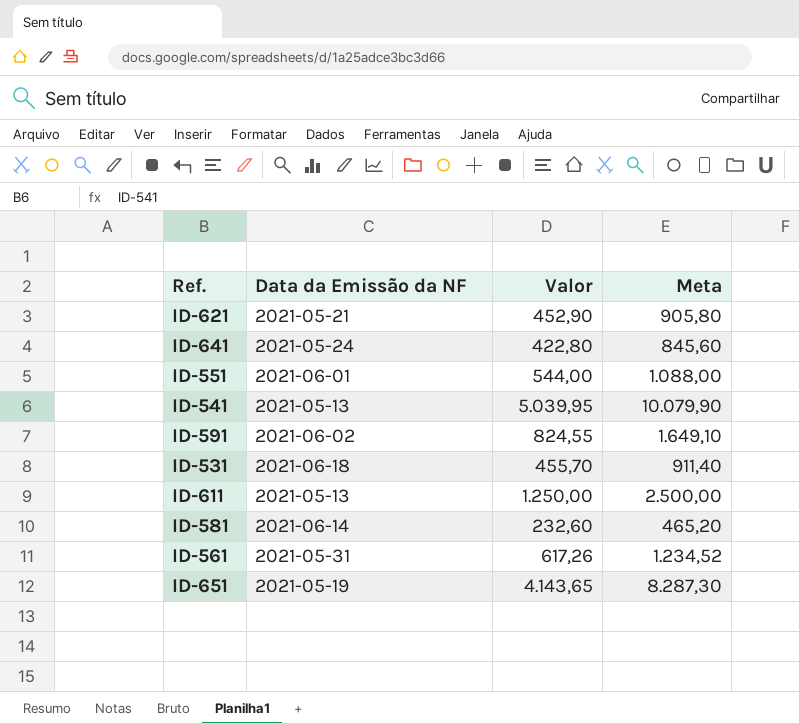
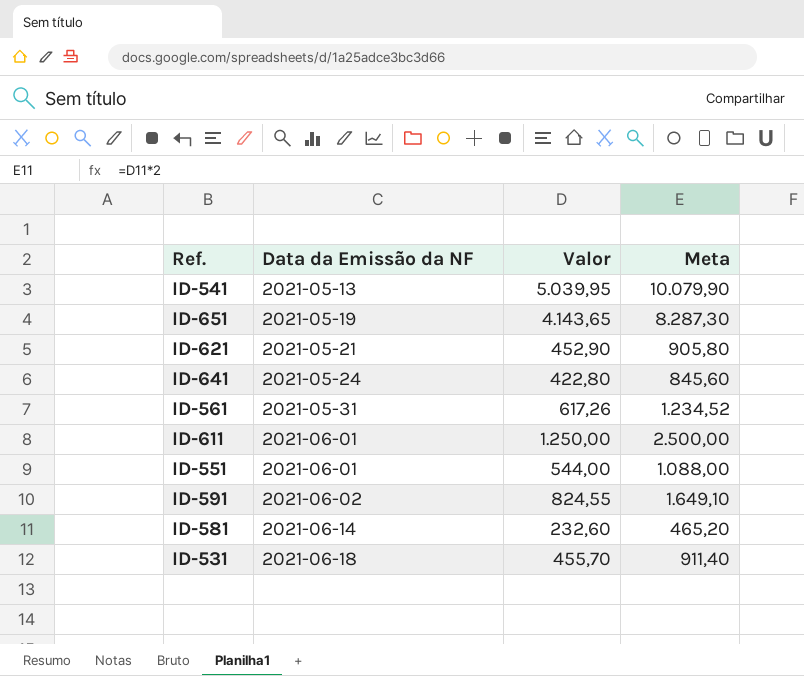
row order: none -> Data da Emissão da NF ascending
ID-611 | Data da Emissão da NF: 2021-05-13 -> 2021-06-01

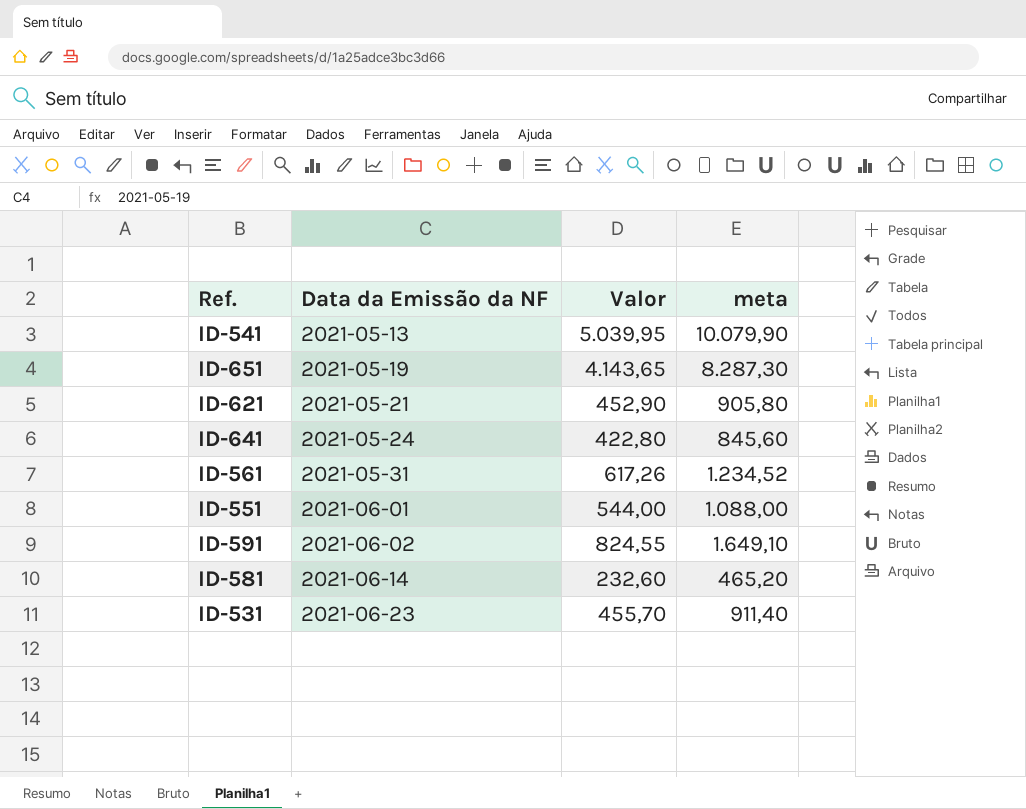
column name: Meta -> meta
row ID-611: 2021-06-01 | 1.250,00 | 2.500,00 -> none
ID-531 | Data da Emissão da NF: 2021-06-18 -> 2021-06-23

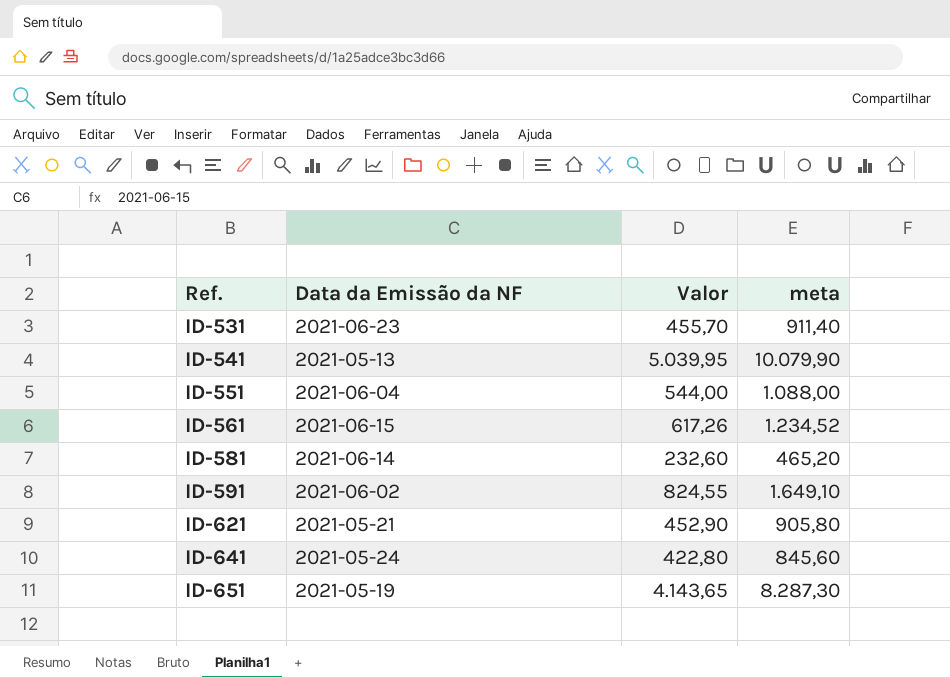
row order: Data da Emissão da NF ascending -> Ref. ascending
ID-551 | Data da Emissão da NF: 2021-06-01 -> 2021-06-04
ID-561 | Data da Emissão da NF: 2021-05-31 -> 2021-06-15

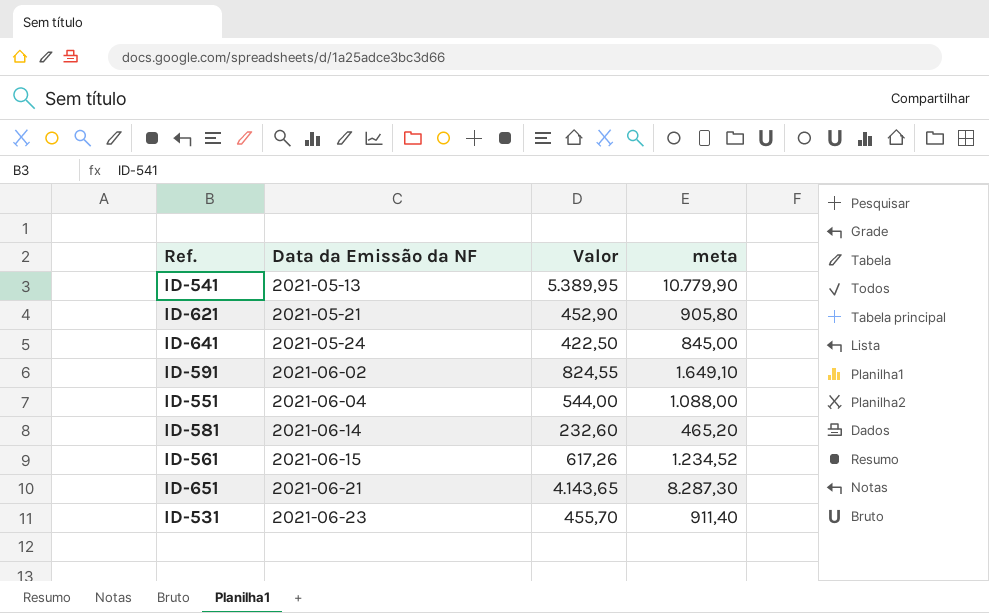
row order: Ref. ascending -> Data da Emissão da NF ascending
ID-541 | Valor: 5.039,95 -> 5.389,95
ID-541 | meta: 10.079,90 -> 10.779,90
ID-641 | Valor: 422,80 -> 422,50
ID-641 | meta: 845,60 -> 845,00
ID-651 | Data da Emissão da NF: 2021-05-19 -> 2021-06-21

